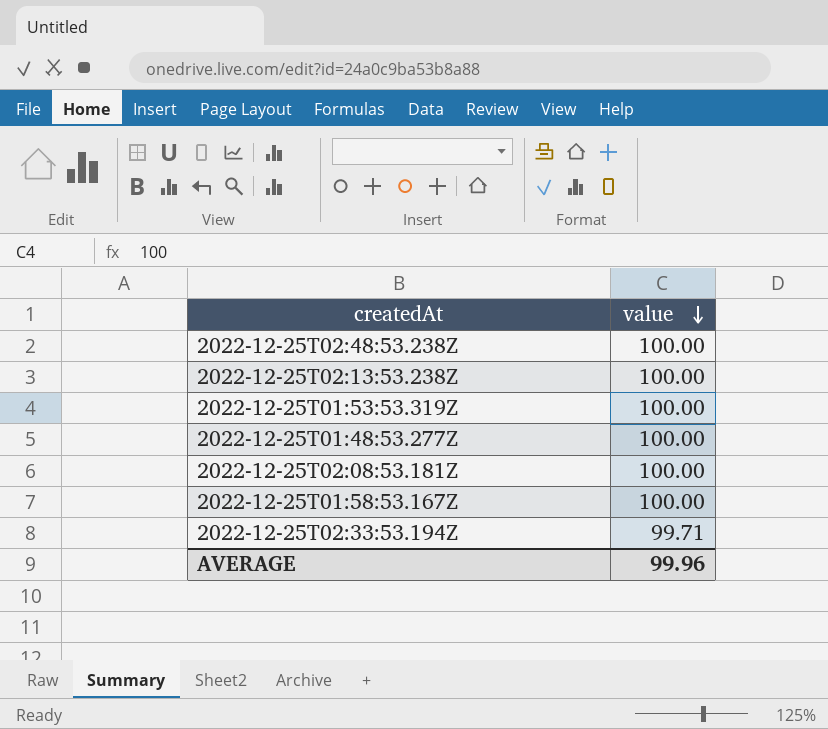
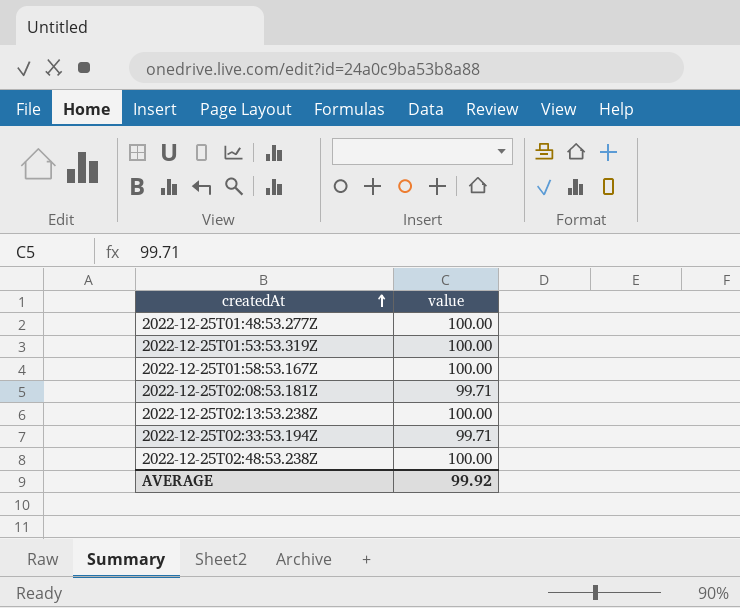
row order: value descending -> createdAt ascending
2022-12-25T02:08:53.181Z | value: 100.00 -> 99.71
AVERAGE | value: 99.96 -> 99.92

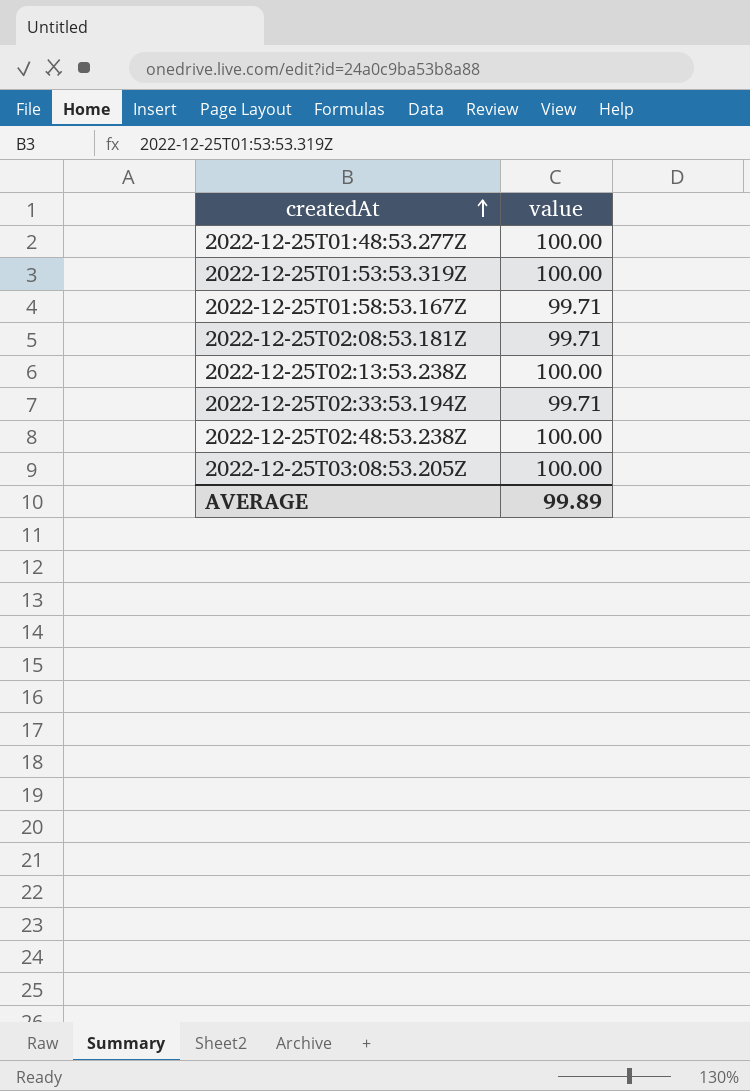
2022-12-25T01:58:53.167Z | value: 100.00 -> 99.71
row 2022-12-25T03:08:53.205Z: none -> 100.00
AVERAGE | value: 99.92 -> 99.89

